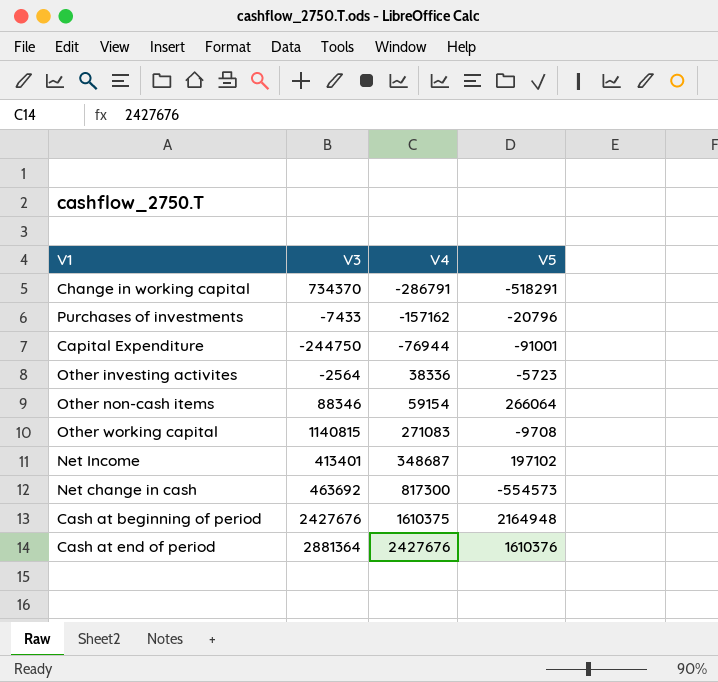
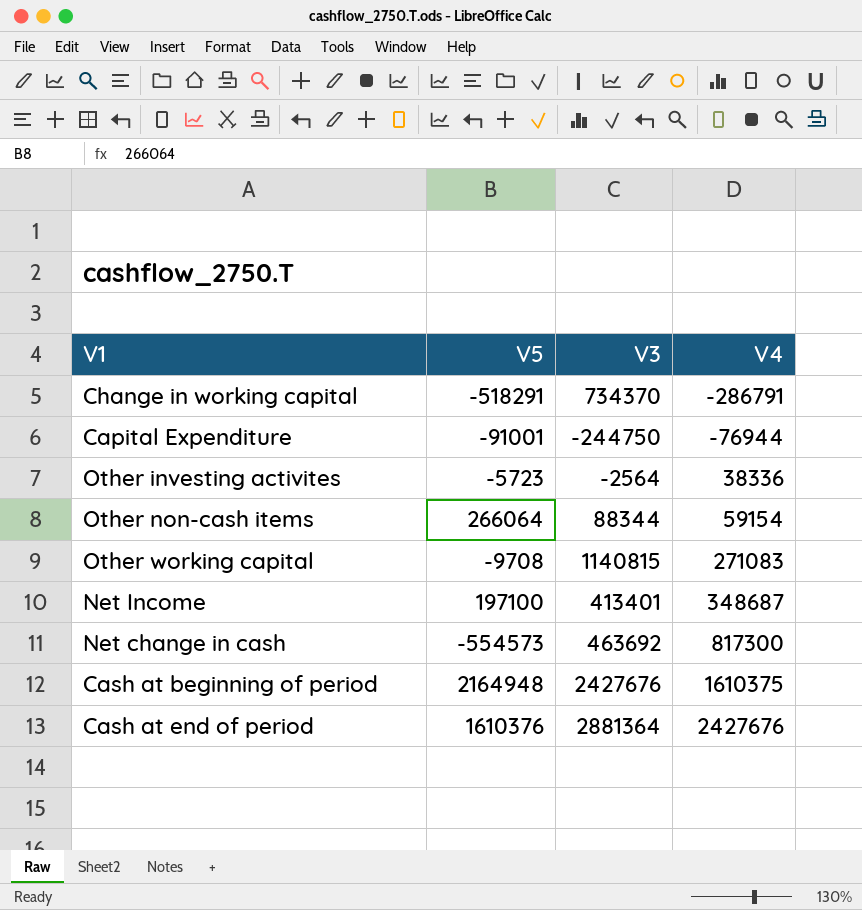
column V5 | position: 4 -> 2
row Purchases of investments: -7433 | -157162 | -20796 -> none
Other non-cash items | V3: 88346 -> 88344
Net Income | V5: 197102 -> 197100

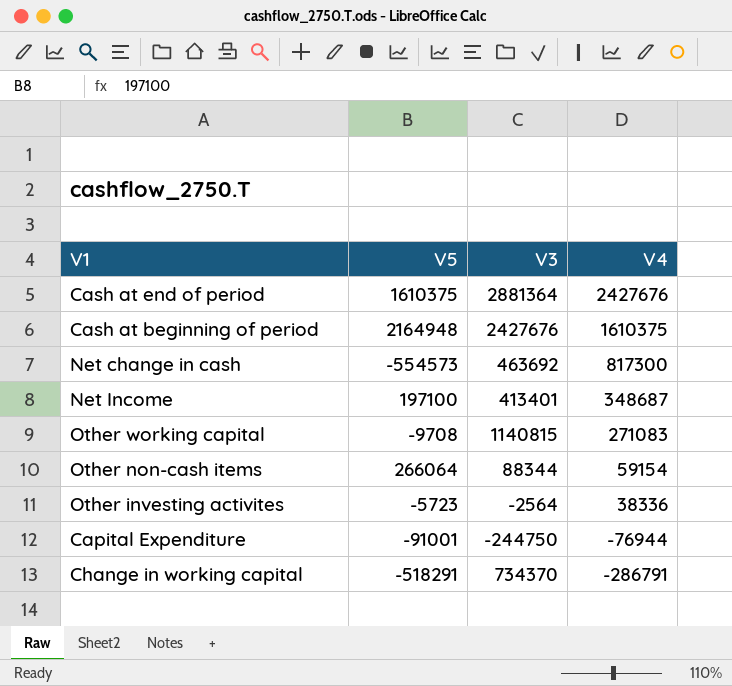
row order: V4 ascending -> V4 descending
Cash at end of period | V5: 1610376 -> 1610375

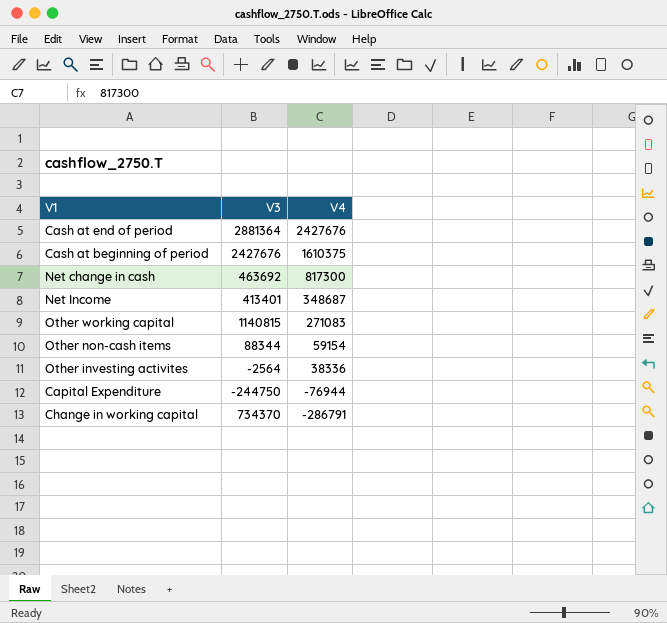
column V5 | position: 2 -> none

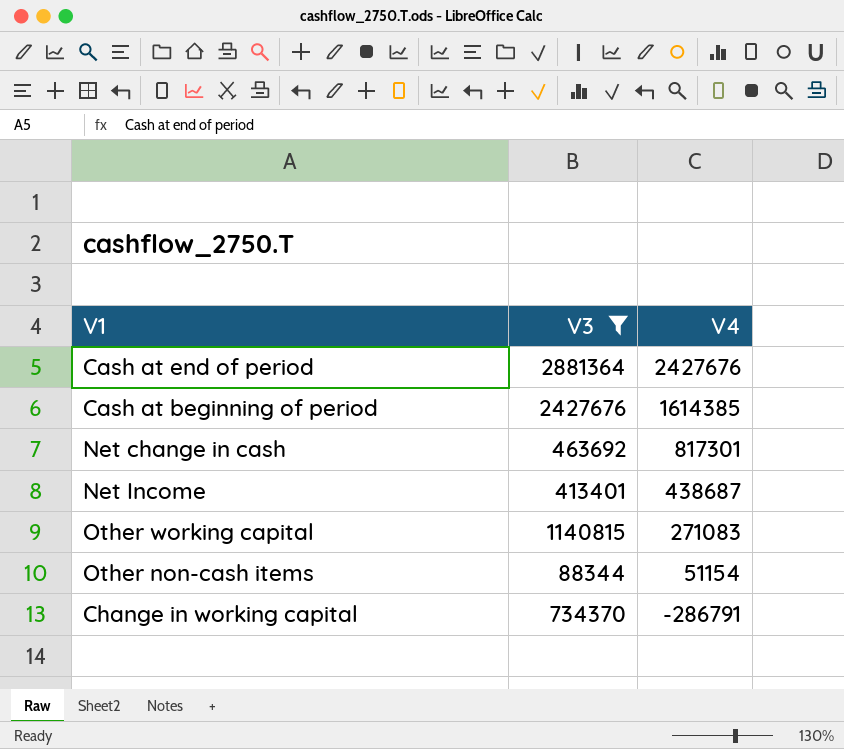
filter: none -> V3 >= 88344
Cash at beginning of period | V4: 1610375 -> 1614385
Net change in cash | V4: 817300 -> 817301
Net Income | V4: 348687 -> 438687
Other non-cash items | V4: 59154 -> 51154

